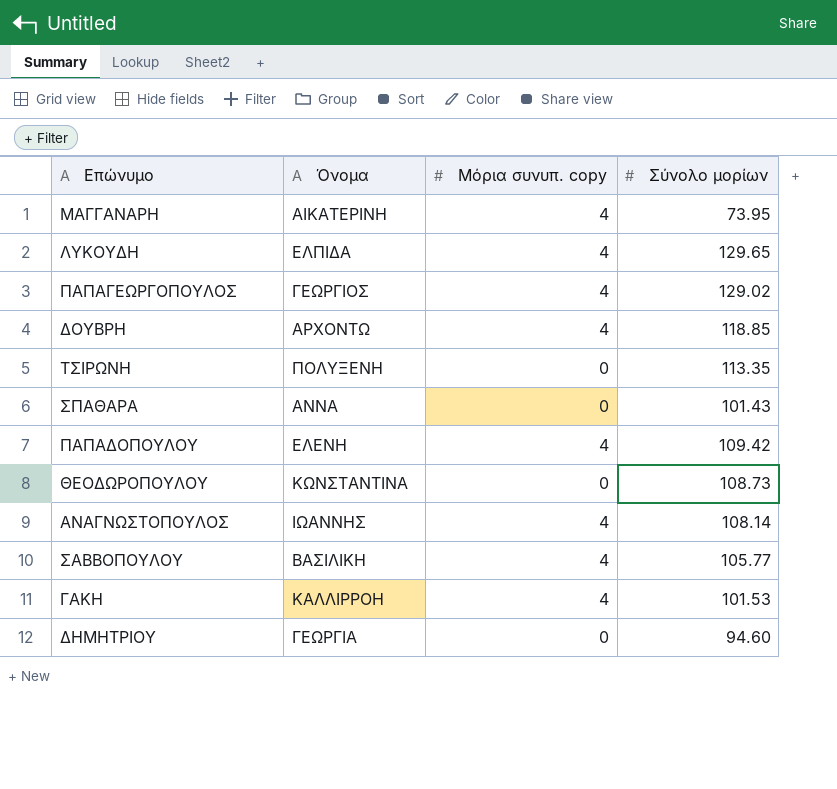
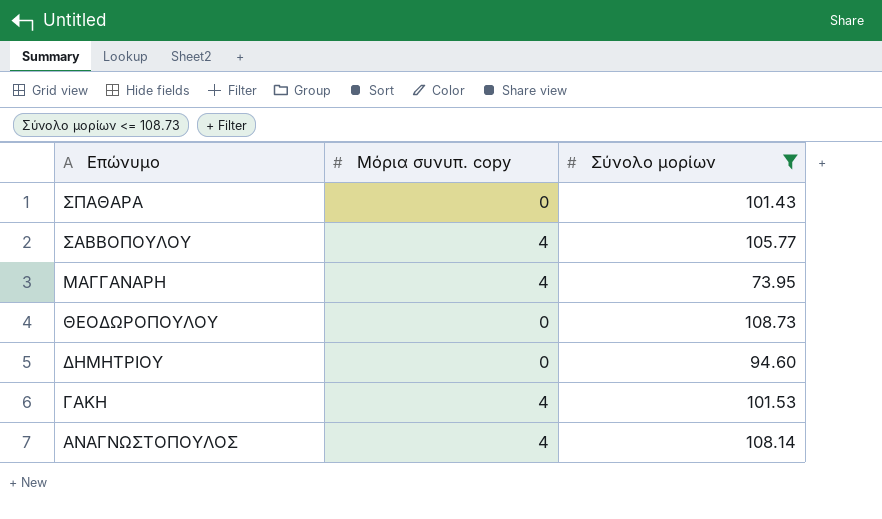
filter: none -> Σύνολο μορίων <= 108.73
row order: none -> Επώνυμο descending
column Όνομα | position: 2 -> none

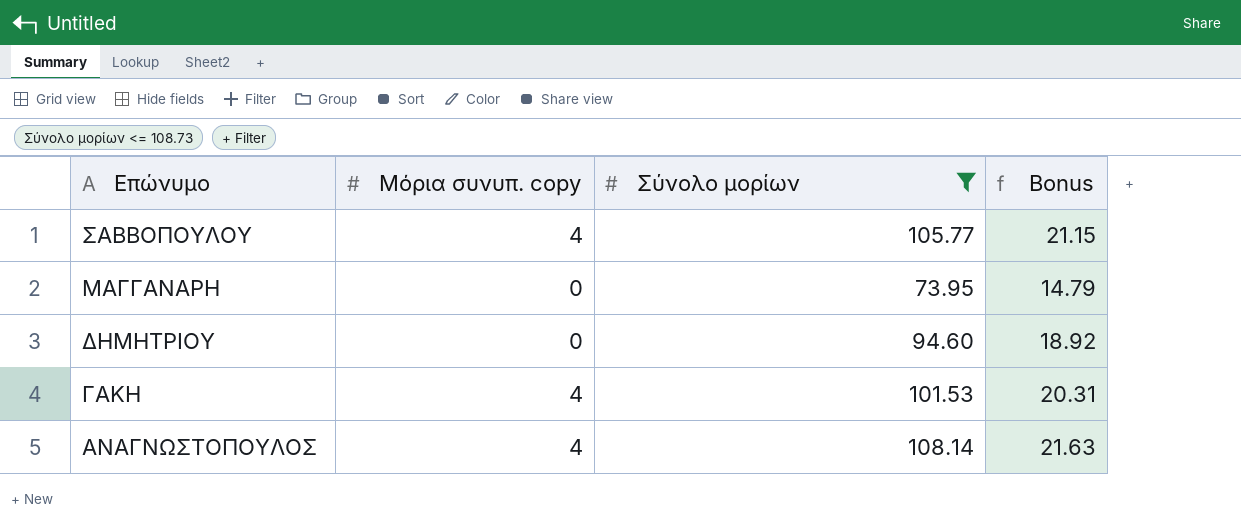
column Bonus | formula: none -> [Σύνολο μορίων] * 0.2
row ΣΠΑΘΑΡΑ: 0 | 101.43 -> none
row ΘΕΟΔΩΡΟΠΟΥΛΟΥ: 0 | 108.73 -> none
ΜΑΓΓΑΝΑΡΗ | Μόρια συνυπ. copy: 4 -> 0

